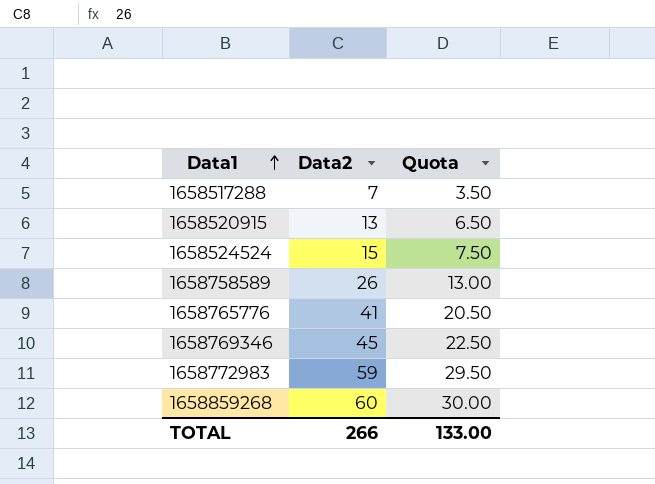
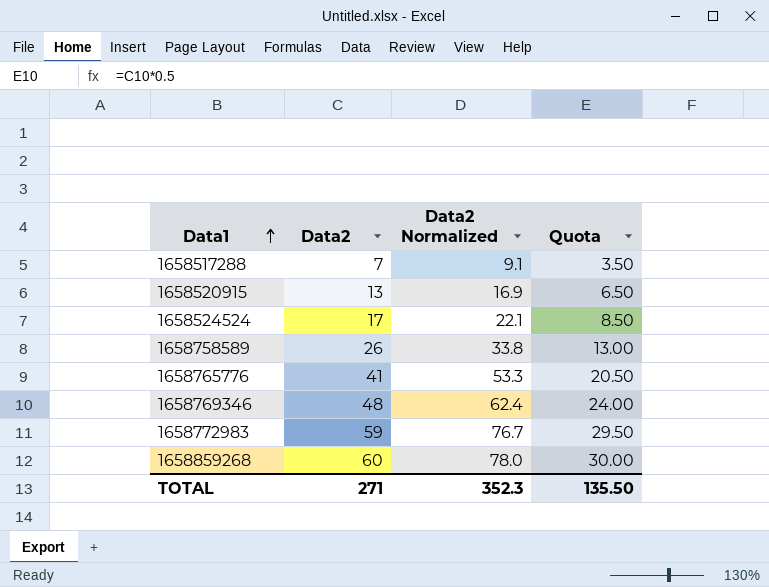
column Data2 Normalized | formula: none -> [Data2] * 1.3
1658524524 | Data2: 15 -> 17
1658524524 | Quota: 7.50 -> 8.50
1658769346 | Data2: 45 -> 48
1658769346 | Quota: 22.50 -> 24.00
TOTAL | Data2: 266 -> 271
TOTAL | Quota: 133.00 -> 135.50

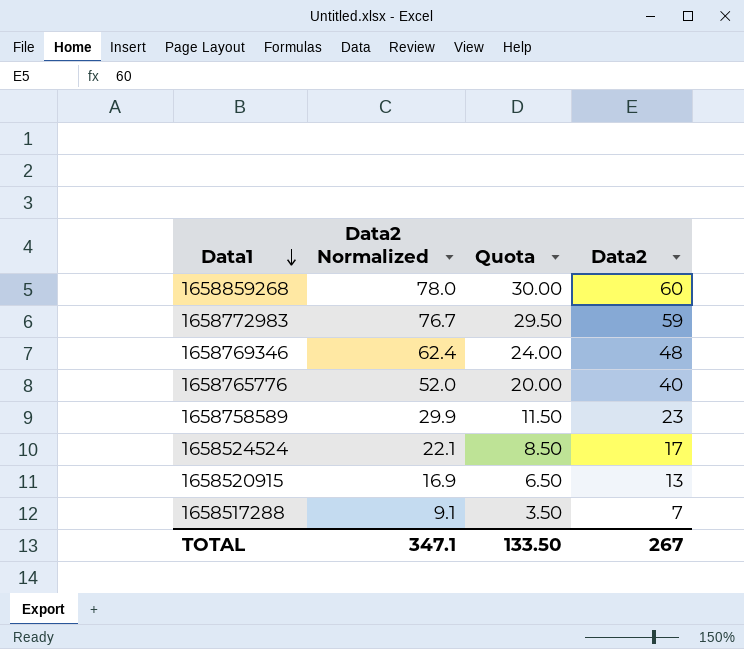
row order: Data1 ascending -> Data1 descending
column Data2 | position: 2 -> 4
1658765776 | Data2 Normalized: 53.3 -> 52.0
1658765776 | Quota: 20.50 -> 20.00
1658765776 | Data2: 41 -> 40
1658758589 | Data2 Normalized: 33.8 -> 29.9
1658758589 | Quota: 13.00 -> 11.50
1658758589 | Data2: 26 -> 23
TOTAL | Data2 Normalized: 352.3 -> 347.1
TOTAL | Quota: 135.50 -> 133.50
TOTAL | Data2: 271 -> 267

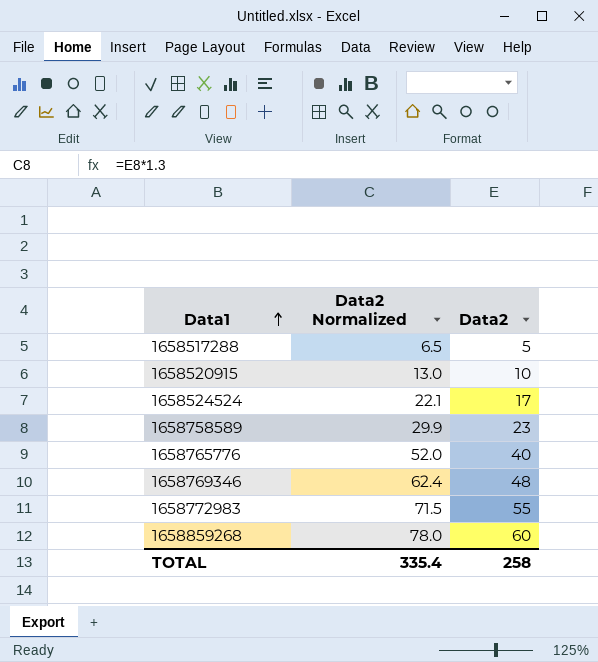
row order: Data1 descending -> Data1 ascending
column Quota | formula: [Data2] * 0.5 -> none
1658517288 | Data2 Normalized: 9.1 -> 6.5
1658517288 | Data2: 7 -> 5
1658520915 | Data2 Normalized: 16.9 -> 13.0
1658520915 | Data2: 13 -> 10
1658772983 | Data2 Normalized: 76.7 -> 71.5
1658772983 | Data2: 59 -> 55
TOTAL | Data2 Normalized: 347.1 -> 335.4
TOTAL | Data2: 267 -> 258

